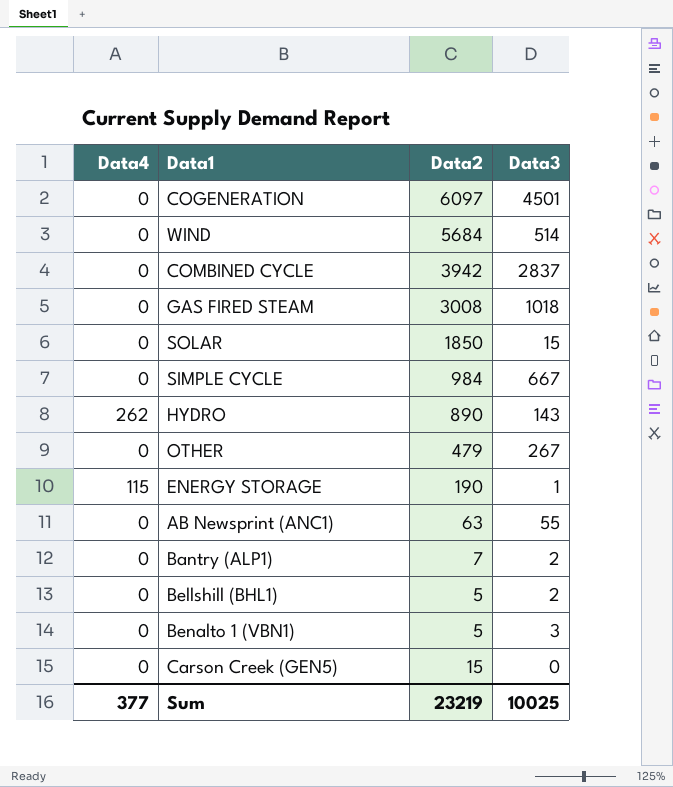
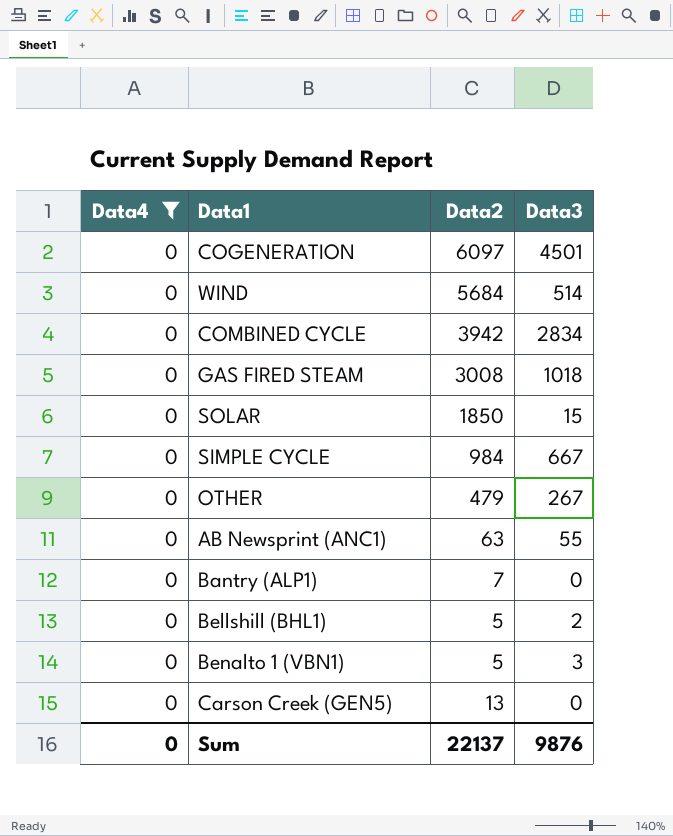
filter: none -> Data4 = 0
COMBINED CYCLE | Data3: 2837 -> 2834
Bantry (ALP1) | Data3: 2 -> 0
Carson Creek (GEN5) | Data2: 15 -> 13
Sum | Data4: 377 -> 0
Sum | Data2: 23219 -> 22137
Sum | Data3: 10025 -> 9876

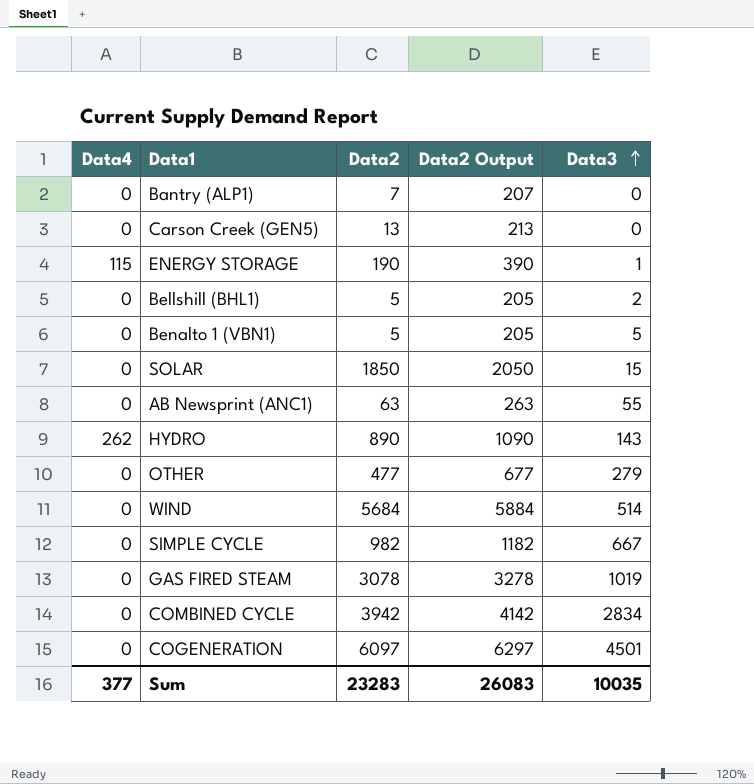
filter: Data4 = 0 -> none
row order: none -> Data3 ascending
column Data2 Output | formula: none -> [Data2] + 200
Benalto 1 (VBN1) | Data3: 3 -> 5
OTHER | Data2: 479 -> 477
OTHER | Data3: 267 -> 279
SIMPLE CYCLE | Data2: 984 -> 982
GAS FIRED STEAM | Data2: 3008 -> 3078
GAS FIRED STEAM | Data3: 1018 -> 1019
Sum | Data4: 0 -> 377
Sum | Data2: 22137 -> 23283
Sum | Data3: 9876 -> 10035

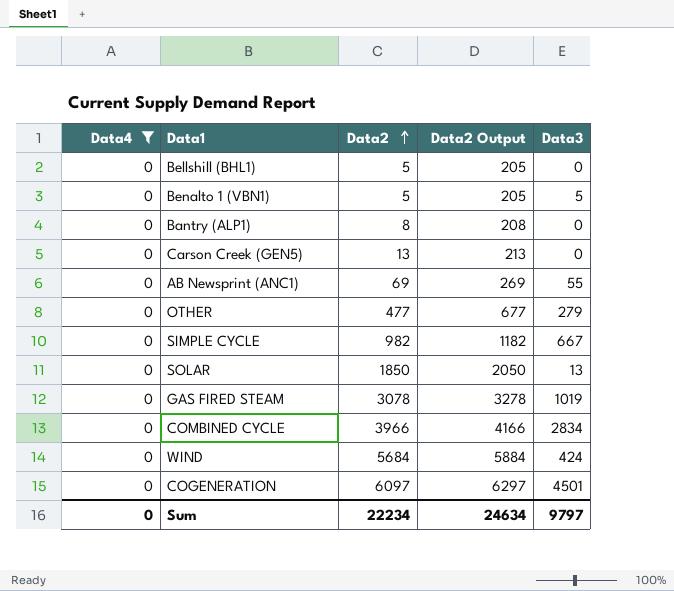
filter: none -> Data4 = 0
row order: Data3 ascending -> Data2 ascending
Bellshill (BHL1) | Data3: 2 -> 0
Bantry (ALP1) | Data2: 7 -> 8
Bantry (ALP1) | Data2 Output: 207 -> 208
AB Newsprint (ANC1) | Data2: 63 -> 69
AB Newsprint (ANC1) | Data2 Output: 263 -> 269
SOLAR | Data3: 15 -> 13
COMBINED CYCLE | Data2: 3942 -> 3966
COMBINED CYCLE | Data2 Output: 4142 -> 4166
WIND | Data3: 514 -> 424
Sum | Data4: 377 -> 0
Sum | Data2: 23283 -> 22234
Sum | Data2 Output: 26083 -> 24634
Sum | Data3: 10035 -> 9797

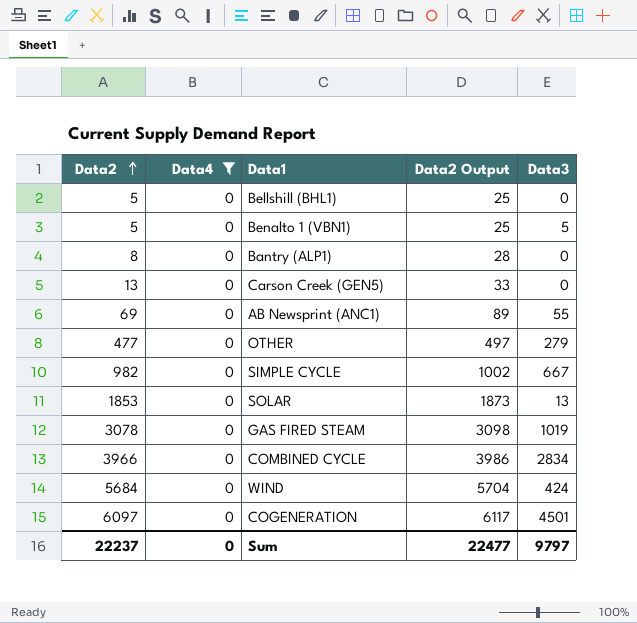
column Data2 | position: 3 -> 1
column Data2 Output | formula: [Data2] + 200 -> [Data2] + 20
SOLAR | Data2: 1850 -> 1853
Sum | Data2: 22234 -> 22237
Sum | Data2 Output: 24634 -> 22477

